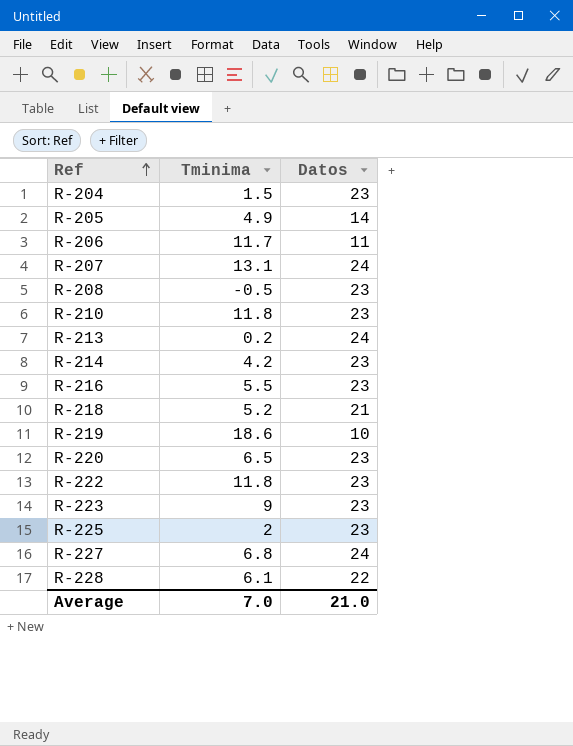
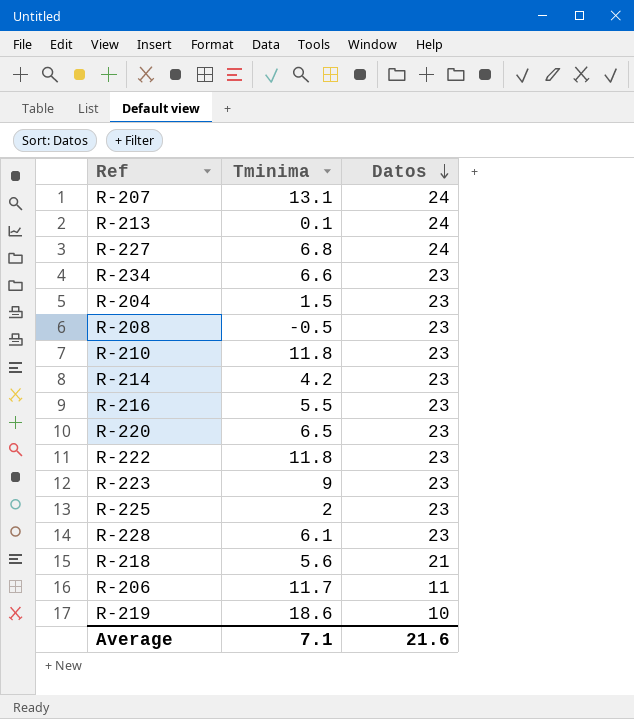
row order: Ref ascending -> Datos descending
row R-205: 4.9 | 14 -> none
R-213 | Tminima: 0.2 -> 0.1
row R-234: none -> 6.6 | 23
R-228 | Datos: 22 -> 23
R-218 | Tminima: 5.2 -> 5.6
Average | Tminima: 7.0 -> 7.1
Average | Datos: 21.0 -> 21.6

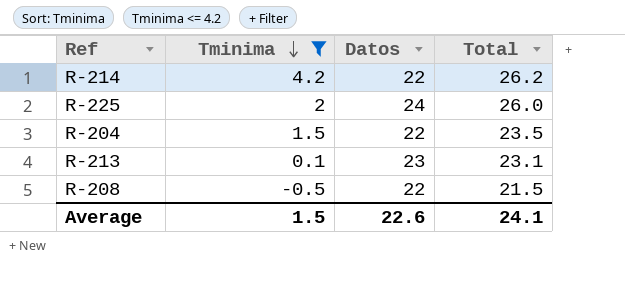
filter: none -> Tminima <= 4.2
row order: Datos descending -> Tminima descending
column Total | formula: none -> [Tminima] + [Datos]
R-214 | Datos: 23 -> 22
R-225 | Datos: 23 -> 24
R-204 | Datos: 23 -> 22
R-213 | Datos: 24 -> 23
R-208 | Datos: 23 -> 22
Average | Tminima: 7.1 -> 1.5
Average | Datos: 21.6 -> 22.6

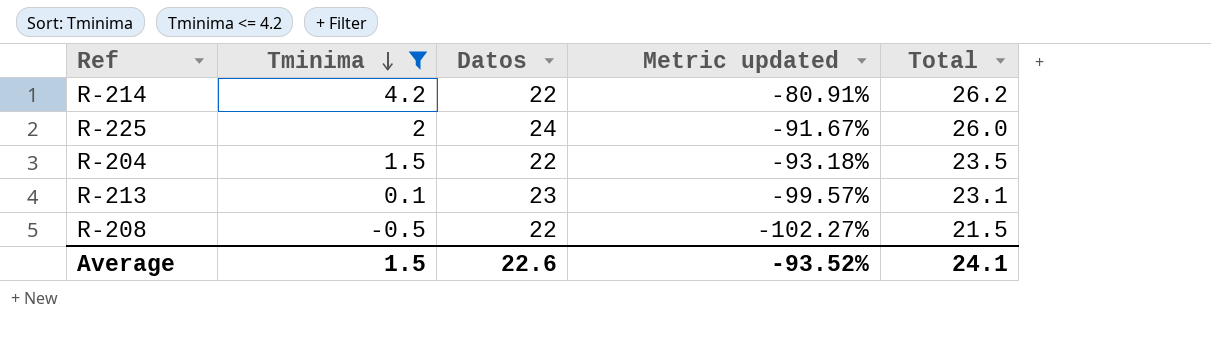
column Metric updated | formula: none -> ([Tminima] - [Datos]) / [Datos]

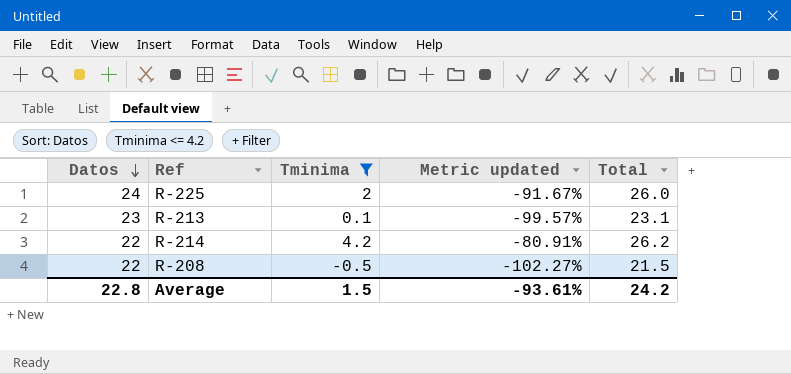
row order: Tminima descending -> Datos descending
column Datos | position: 3 -> 1
row R-204: 1.5 | 22 | -93.18% | 23.5 -> none
Average | Datos: 22.6 -> 22.8
Average | Metric updated: -93.52% -> -93.61%
Average | Total: 24.1 -> 24.2

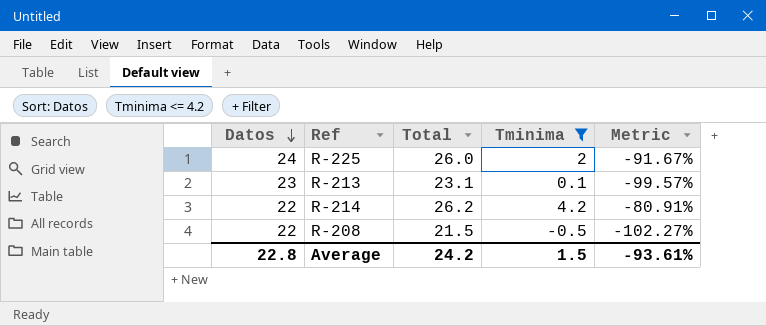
column Total | position: 5 -> 3
column name: Metric updated -> Metric

